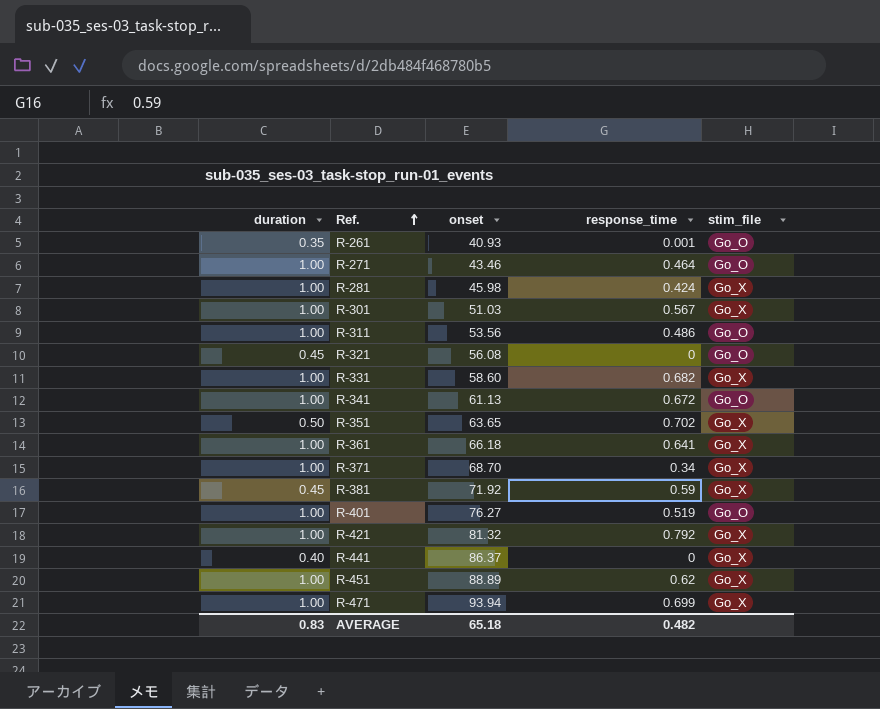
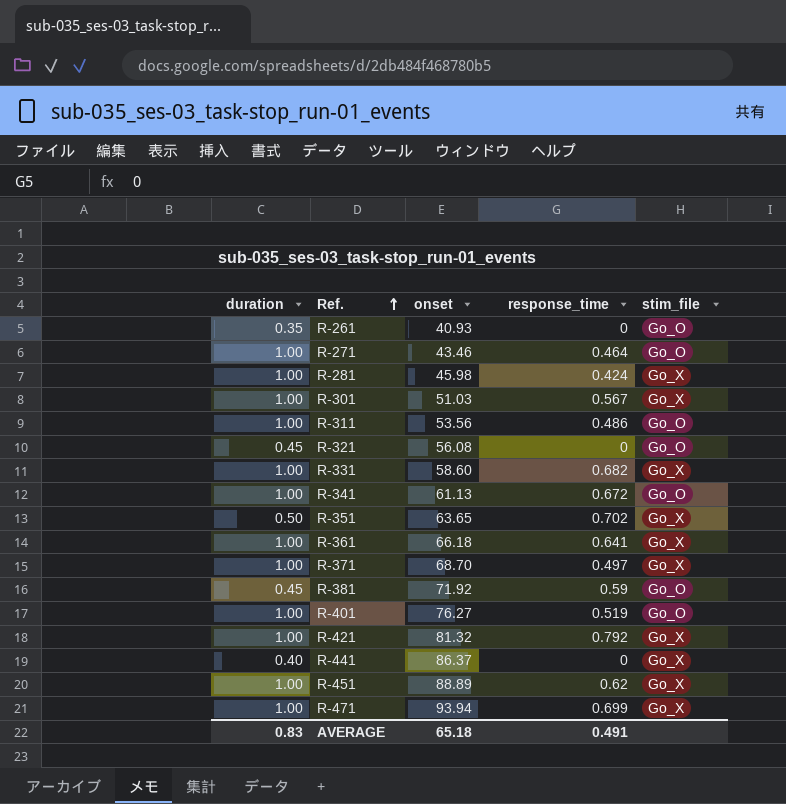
R-261 | response_time: 0.001 -> 0
R-371 | response_time: 0.34 -> 0.497
R-381 | stim_file: Go_X -> Go_O
AVERAGE | response_time: 0.482 -> 0.491

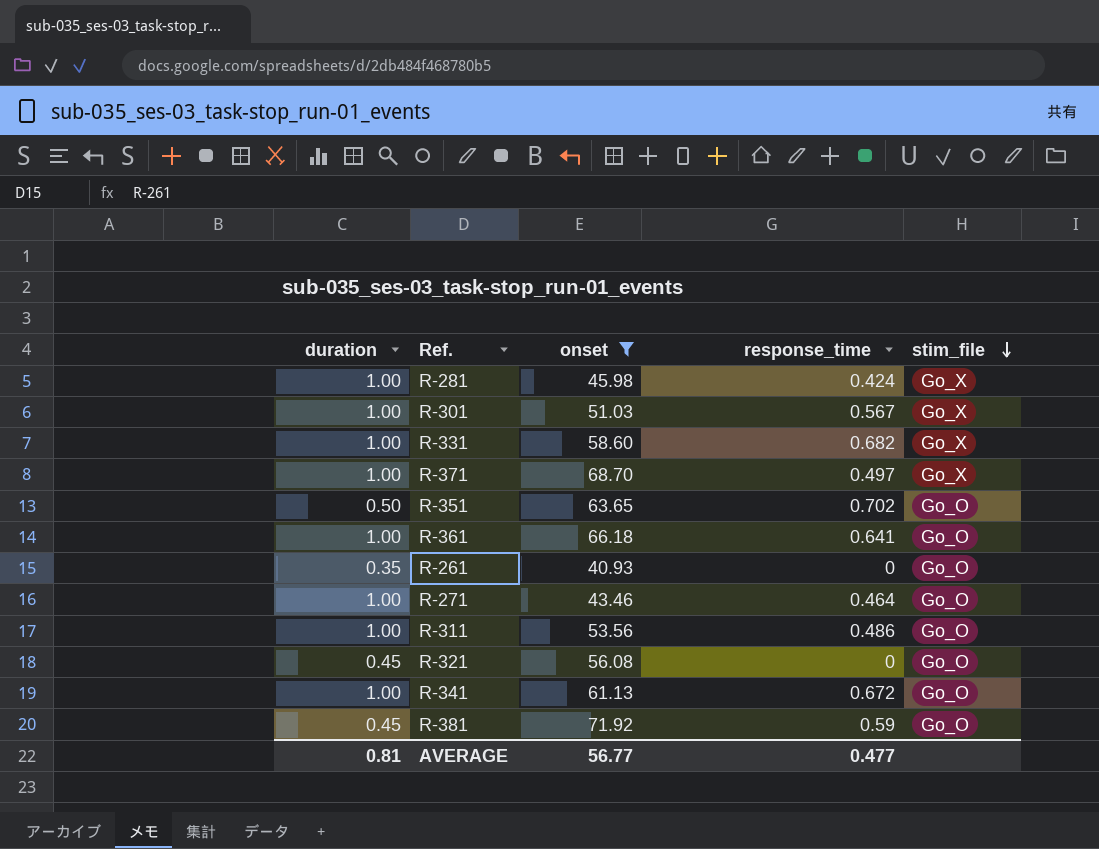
filter: none -> onset <= 71.92
row order: Ref. ascending -> stim_file descending
R-351 | stim_file: Go_X -> Go_O
R-361 | stim_file: Go_X -> Go_O
AVERAGE | duration: 0.83 -> 0.81
AVERAGE | onset: 65.18 -> 56.77
AVERAGE | response_time: 0.491 -> 0.477

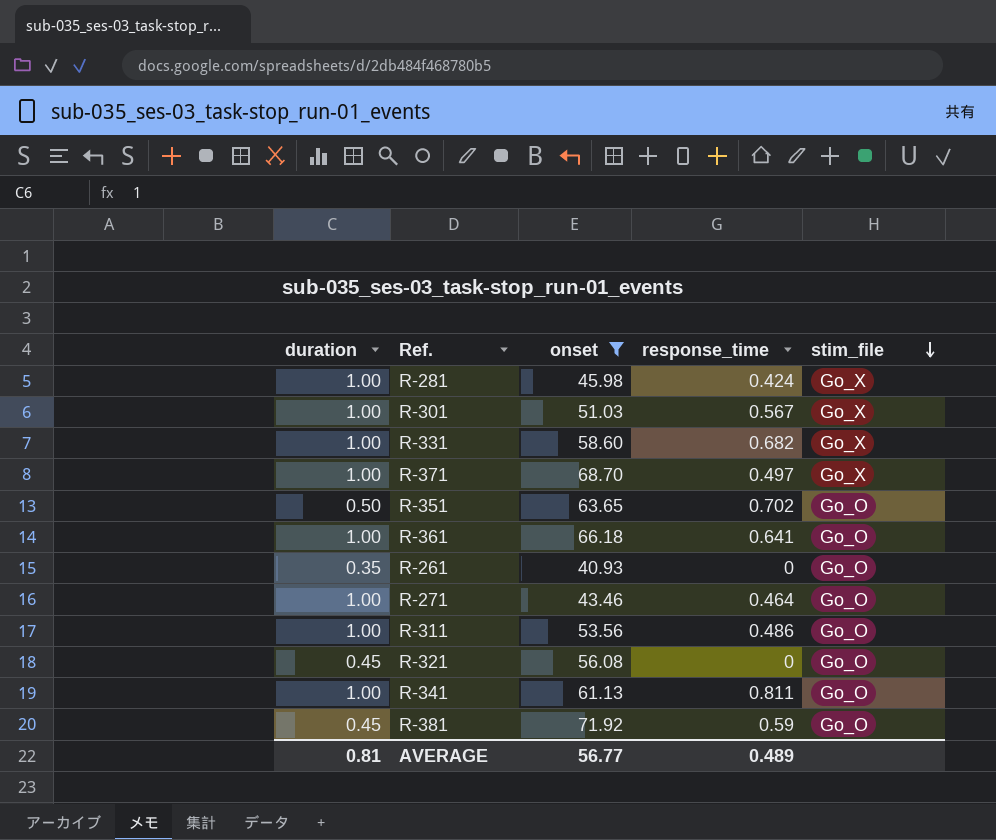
R-341 | response_time: 0.672 -> 0.811
AVERAGE | response_time: 0.477 -> 0.489

